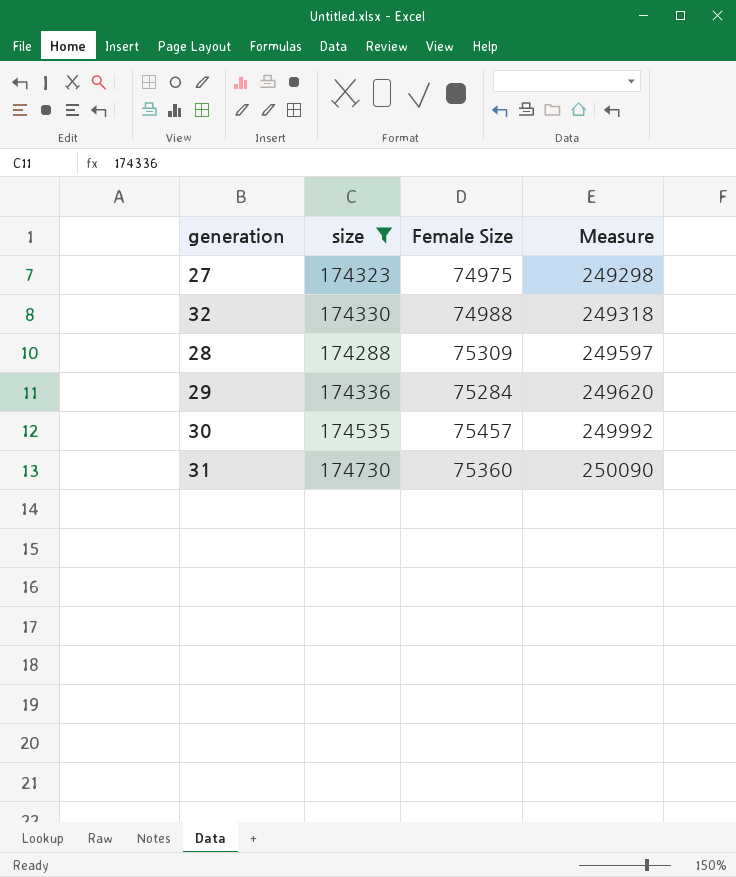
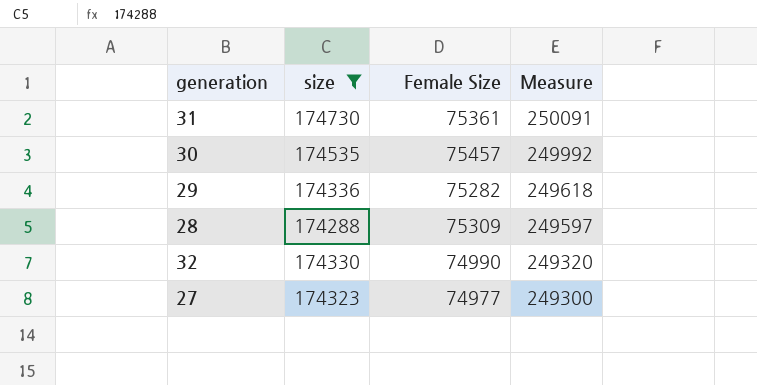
row order: Measure ascending -> Measure descending
31 | Female Size: 75360 -> 75361
31 | Measure: 250090 -> 250091
29 | Female Size: 75284 -> 75282
29 | Measure: 249620 -> 249618
32 | Female Size: 74988 -> 74990
32 | Measure: 249318 -> 249320
27 | Female Size: 74975 -> 74977
27 | Measure: 249298 -> 249300

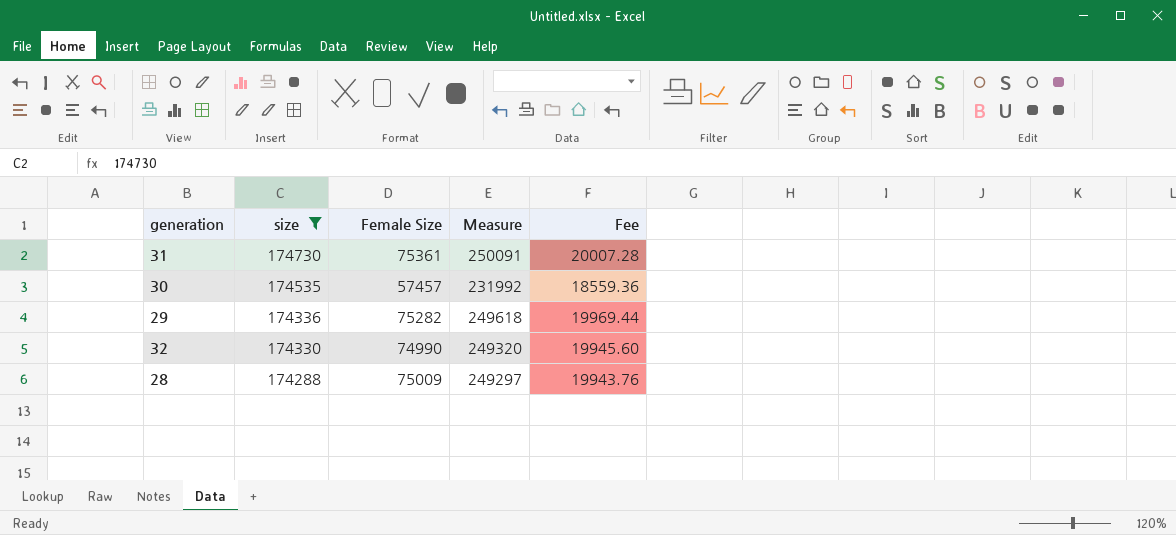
row order: Measure descending -> size descending
column Fee | formula: none -> [Measure] * 0.08
row 27: 174323 | 74977 | 249300 -> none
30 | Female Size: 75457 -> 57457
30 | Measure: 249992 -> 231992
28 | Female Size: 75309 -> 75009
28 | Measure: 249597 -> 249297

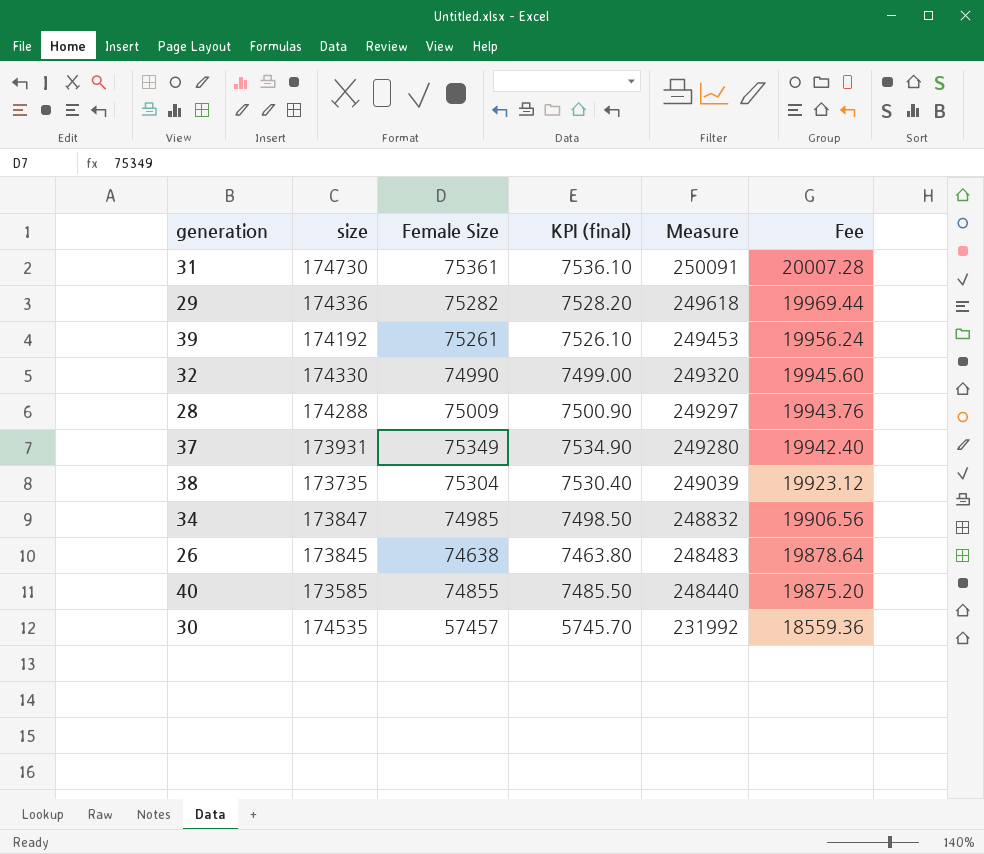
filter: size >= 174288 -> none
row order: size descending -> Measure descending
column KPI (final) | formula: none -> [Female Size] * 0.1

